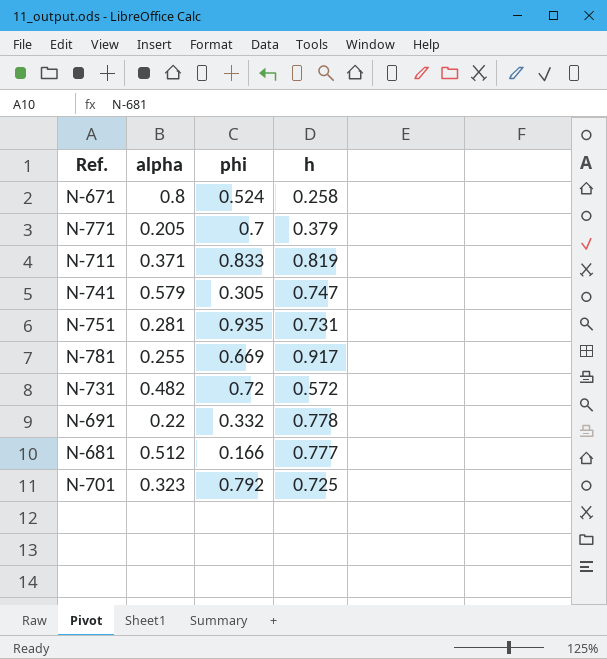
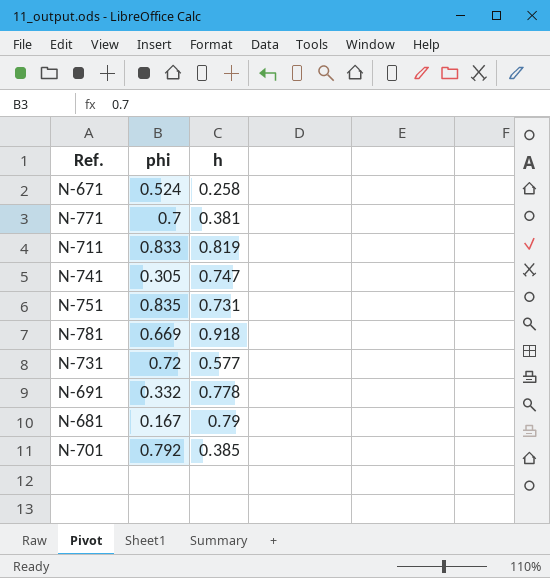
column alpha | position: 2 -> none
N-771 | h: 0.379 -> 0.381
N-751 | phi: 0.935 -> 0.835
N-781 | h: 0.917 -> 0.918
N-731 | h: 0.572 -> 0.577
N-681 | phi: 0.166 -> 0.167
N-681 | h: 0.777 -> 0.79
N-701 | h: 0.725 -> 0.385

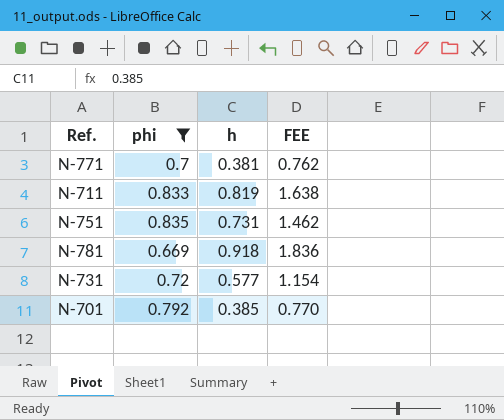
filter: none -> phi >= 0.669
column FEE | formula: none -> [h] * 2

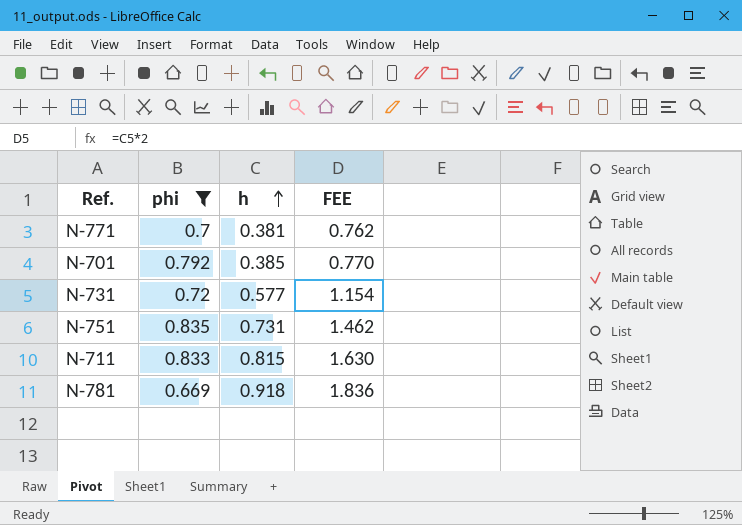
row order: none -> h ascending
N-711 | h: 0.819 -> 0.815
N-711 | FEE: 1.638 -> 1.630

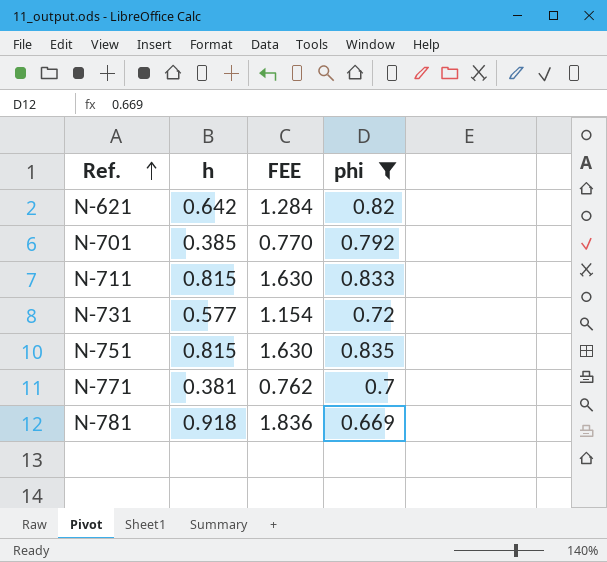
row order: h ascending -> Ref. ascending
column phi | position: 2 -> 4
row N-621: none -> 0.642 | 1.284 | 0.82
N-751 | h: 0.731 -> 0.815
N-751 | FEE: 1.462 -> 1.630

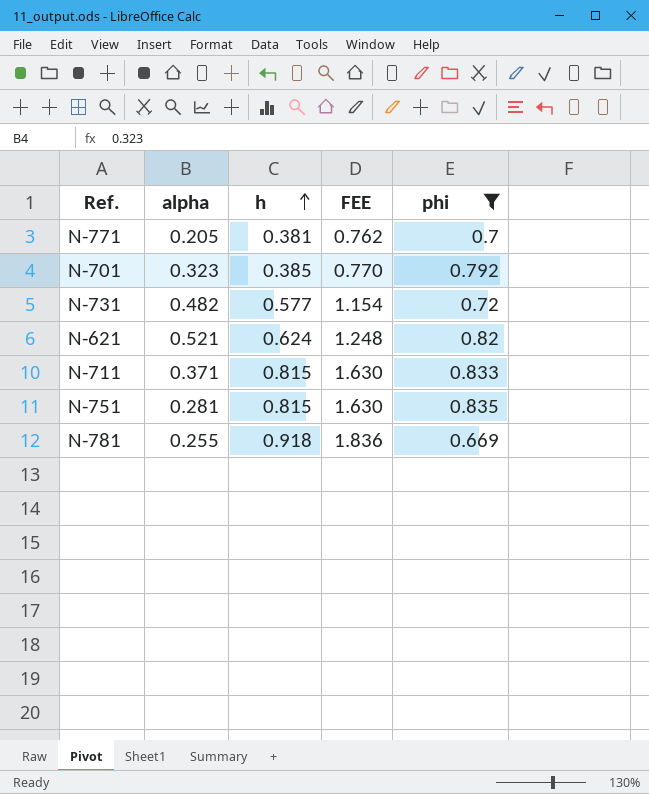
row order: Ref. ascending -> h ascending
column alpha | position: none -> 2
N-621 | h: 0.642 -> 0.624
N-621 | FEE: 1.284 -> 1.248

